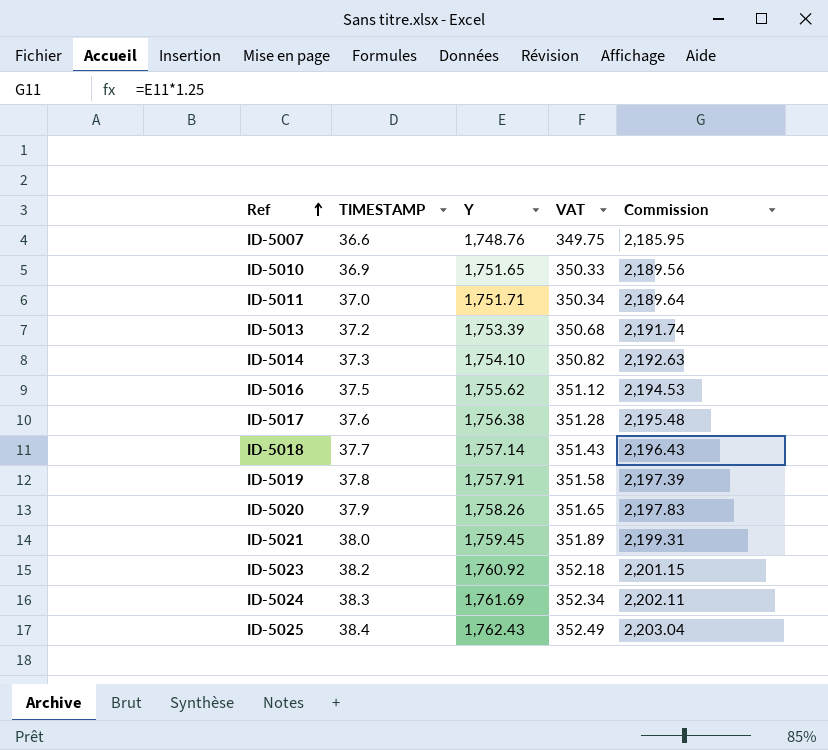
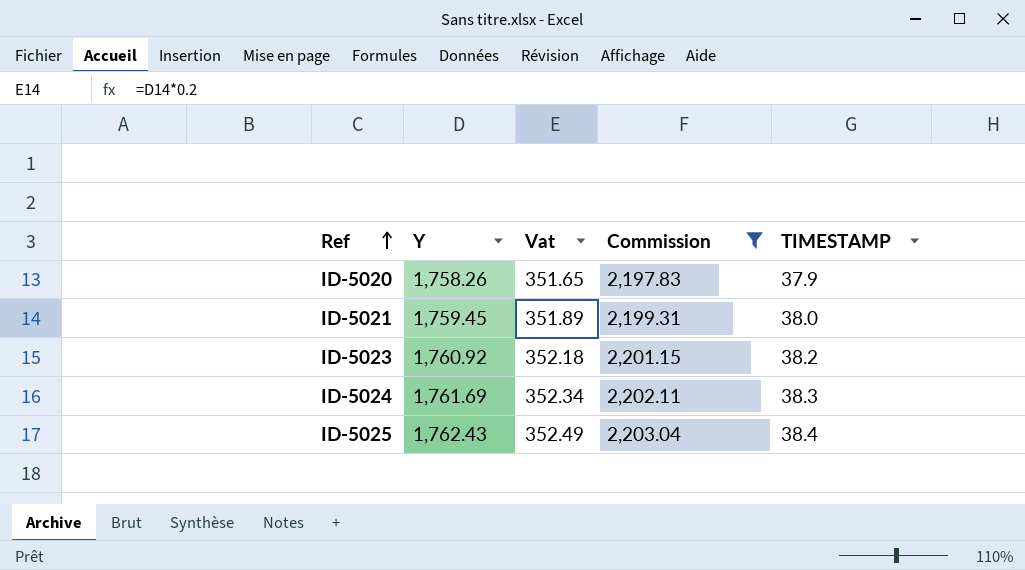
filter: none -> Commission >= 2,197.83
column name: VAT -> Vat
column TIMESTAMP | position: 2 -> 5

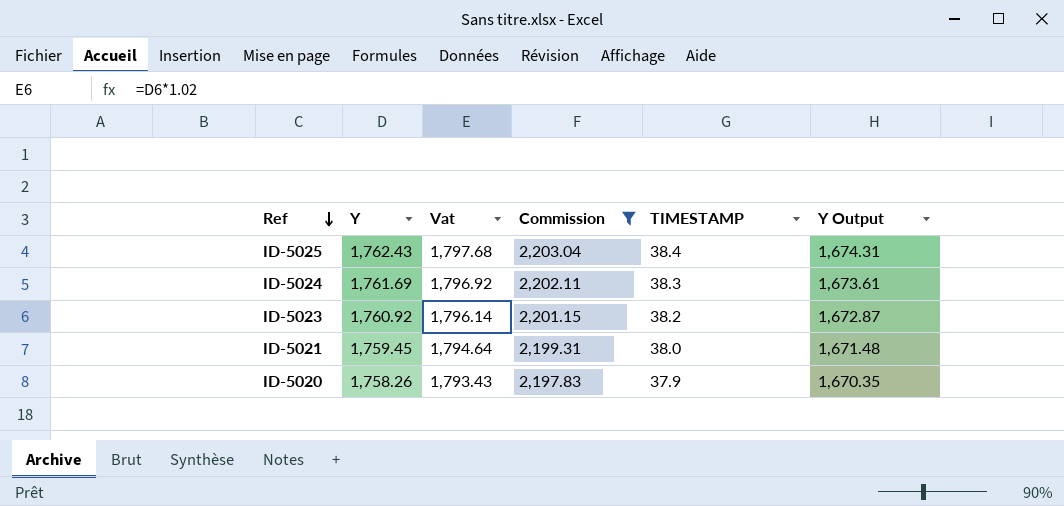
row order: Ref ascending -> Ref descending
column Vat | formula: [Y] * 0.2 -> [Y] * 1.02
column Y Output | formula: none -> [Y] * 0.95

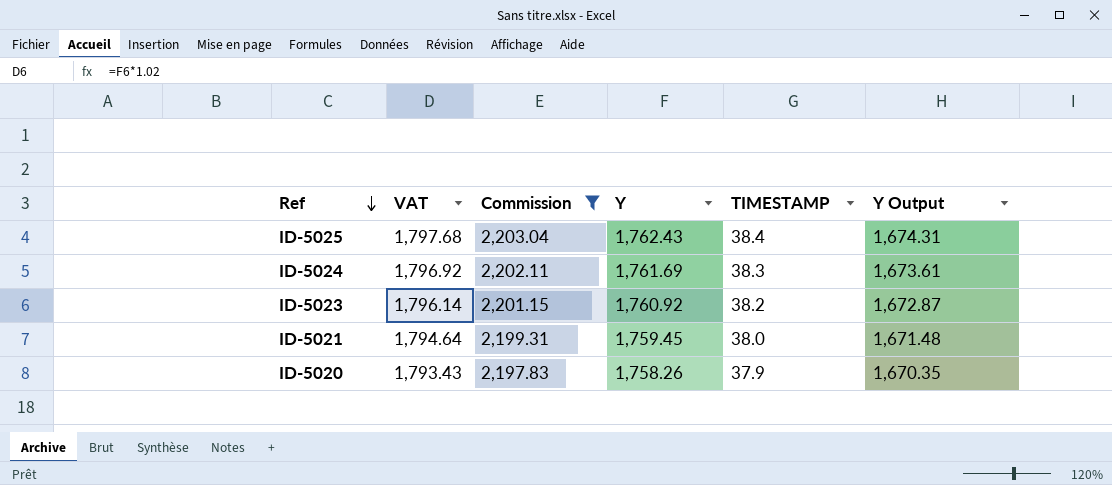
column name: Vat -> VAT
column Y | position: 2 -> 4

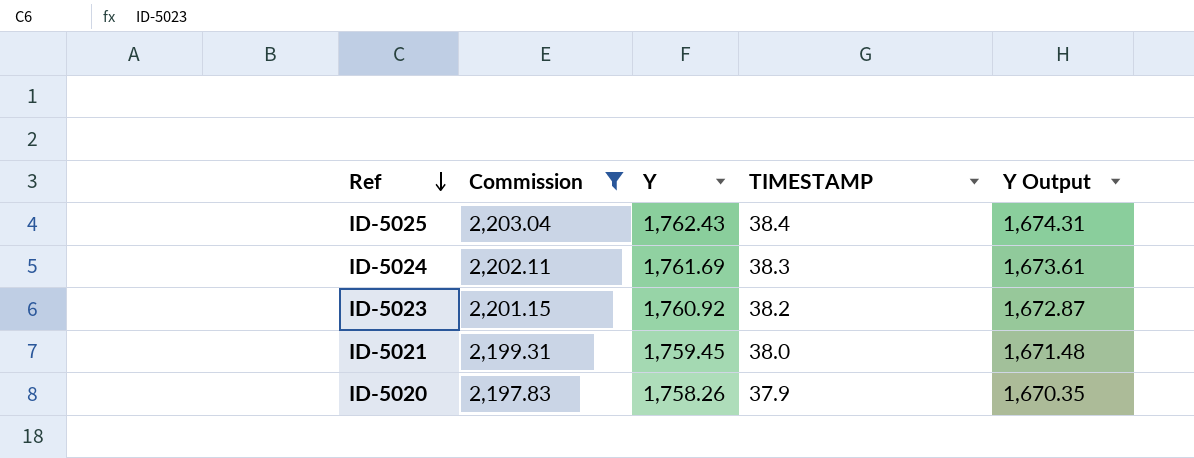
column VAT | formula: [Y] * 1.02 -> none

